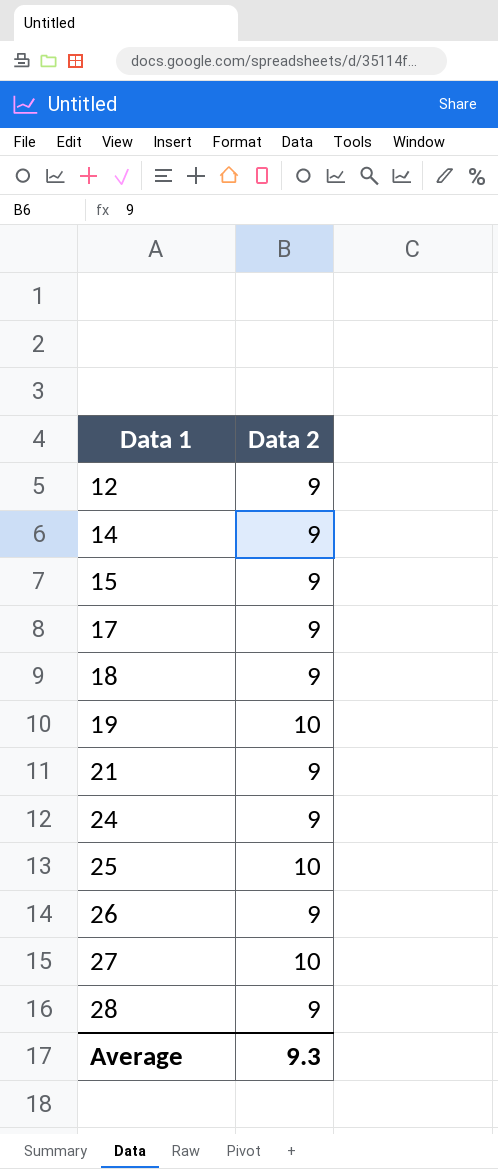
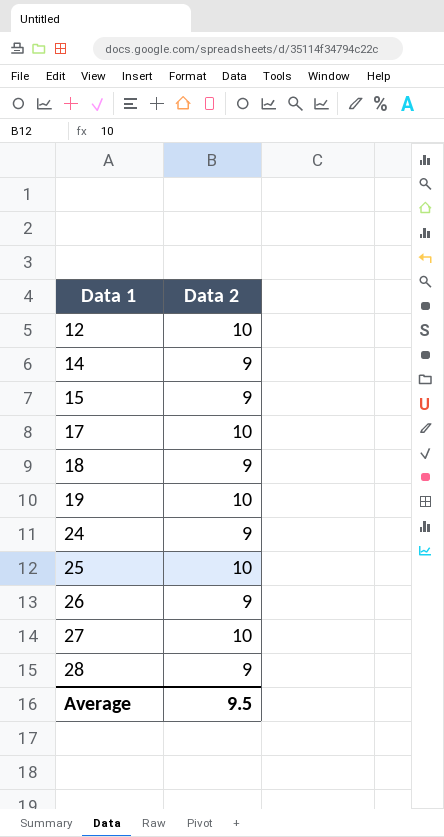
row 21: 9 -> none
12 | Data 2: 9 -> 10
17 | Data 2: 9 -> 10
Average | Data 2: 9.3 -> 9.5

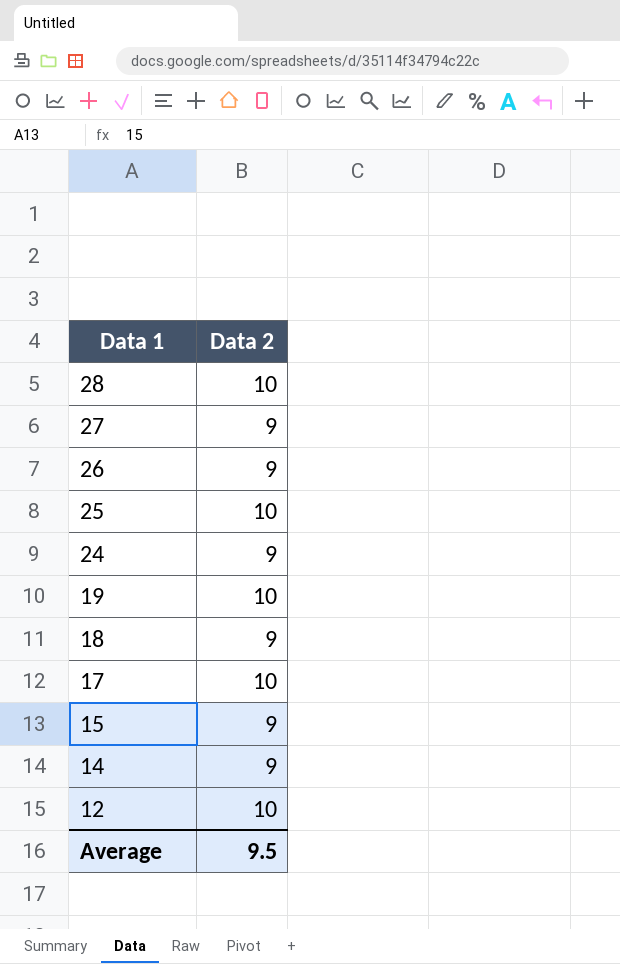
row order: Data 1 ascending -> Data 1 descending
28 | Data 2: 9 -> 10
27 | Data 2: 10 -> 9

